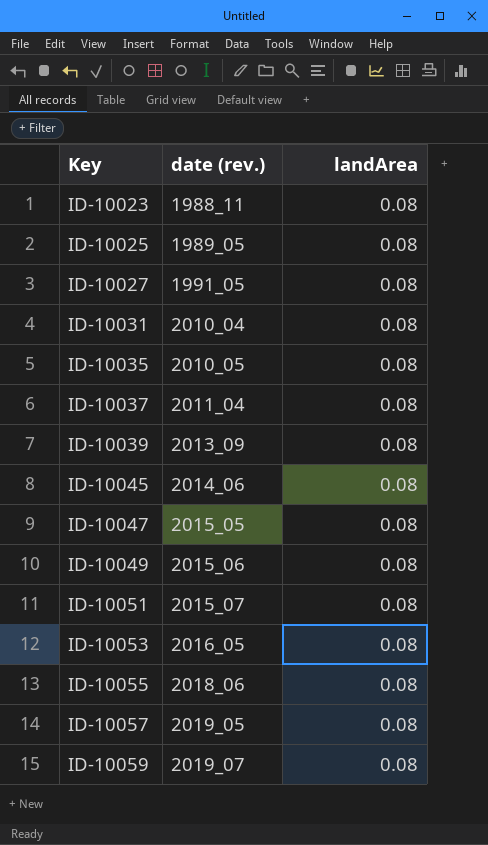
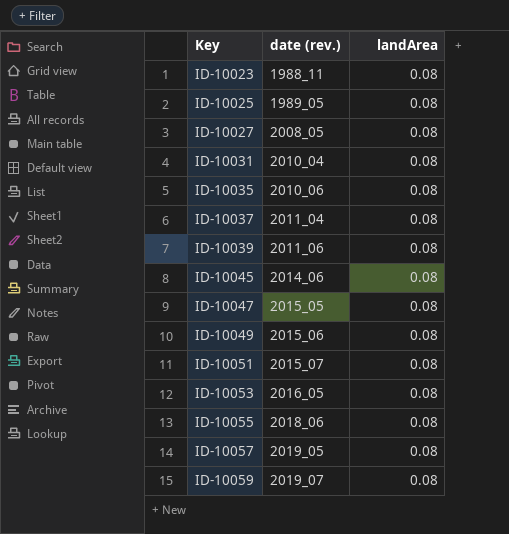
ID-10027 | date (rev.): 1991_05 -> 2008_05
ID-10035 | date (rev.): 2010_05 -> 2010_06
ID-10039 | date (rev.): 2013_09 -> 2011_06

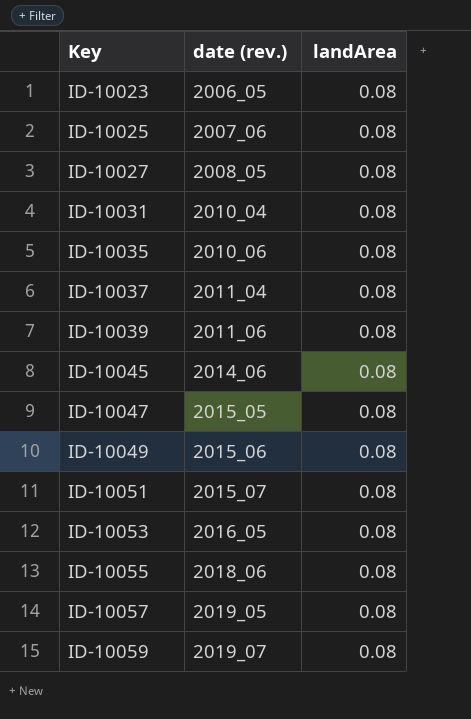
ID-10023 | date (rev.): 1988_11 -> 2006_05
ID-10025 | date (rev.): 1989_05 -> 2007_06

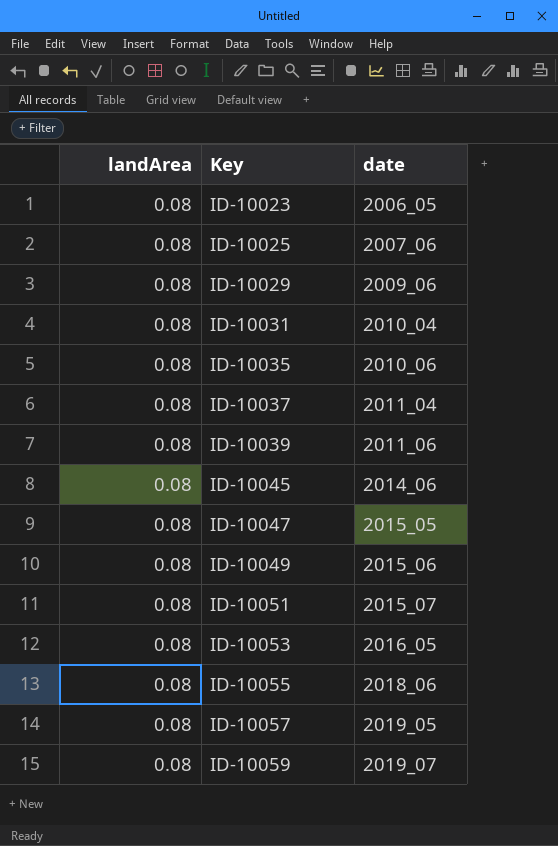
column landArea | position: 3 -> 1
column name: date (rev.) -> date
row ID-10027: 2008_05 | 0.08 -> none
row ID-10029: none -> 0.08 | 2009_06

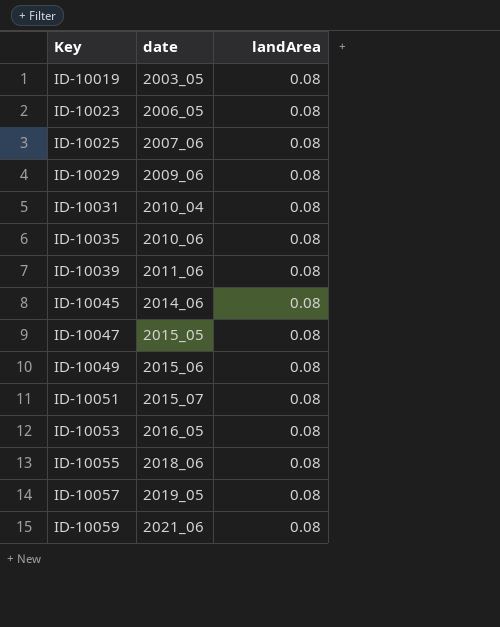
column landArea | position: 1 -> 3
row ID-10037: 0.08 | 2011_04 -> none
row ID-10019: none -> 2003_05 | 0.08
ID-10059 | date: 2019_07 -> 2021_06

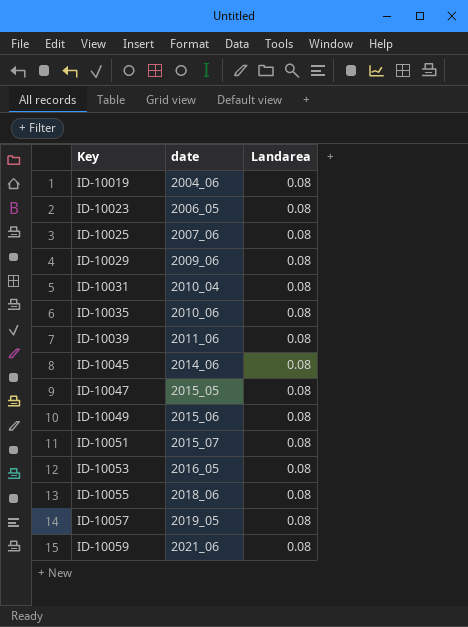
column name: landArea -> Landarea
ID-10019 | date: 2003_05 -> 2004_06

